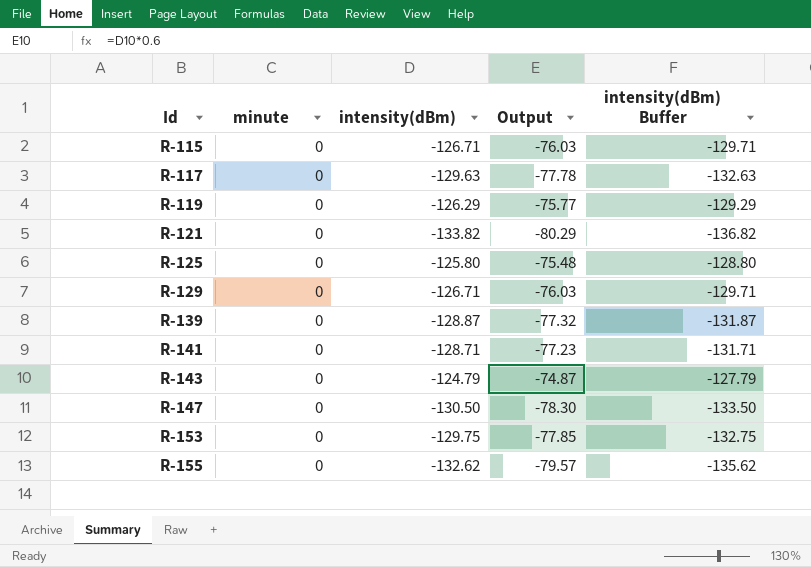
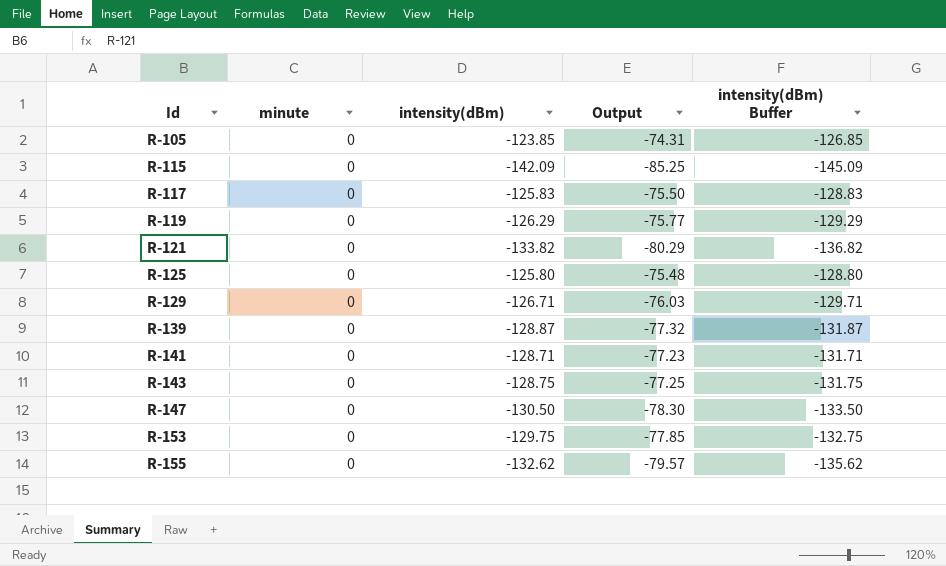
row R-105: none -> 0 | -123.85 | -74.31 | -126.85
R-115 | intensity(dBm): -126.71 -> -142.09
R-115 | Output: -76.03 -> -85.25
R-115 | intensity(dBm) Buffer: -129.71 -> -145.09
R-117 | intensity(dBm): -129.63 -> -125.83
R-117 | Output: -77.78 -> -75.50
R-117 | intensity(dBm) Buffer: -132.63 -> -128.83
R-143 | intensity(dBm): -124.79 -> -128.75
R-143 | Output: -74.87 -> -77.25
R-143 | intensity(dBm) Buffer: -127.79 -> -131.75

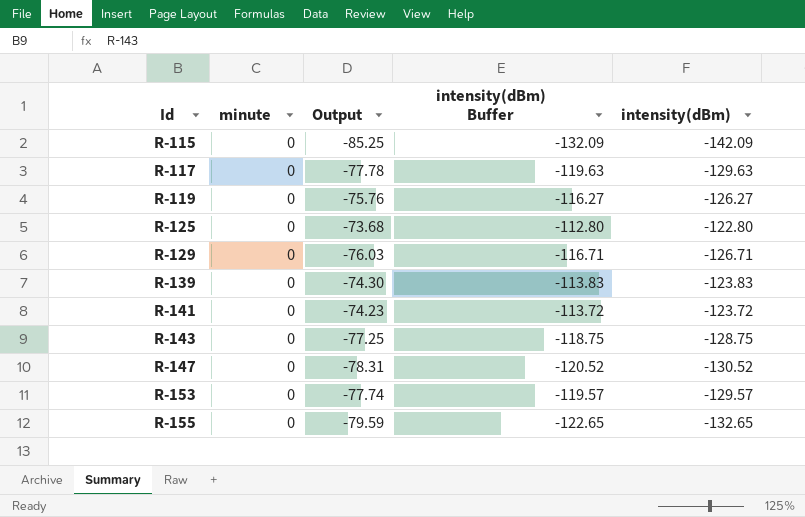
column intensity(dBm) Buffer | formula: [intensity(dBm)] - 3 -> [intensity(dBm)] + 10
column intensity(dBm) | position: 3 -> 5
row R-105: 0 | -123.85 | -74.31 | -126.85 -> none
row R-121: 0 | -133.82 | -80.29 | -136.82 -> none
R-117 | Output: -75.50 -> -77.78
R-117 | intensity(dBm): -125.83 -> -129.63
R-119 | Output: -75.77 -> -75.76
R-119 | intensity(dBm): -126.29 -> -126.27
R-125 | Output: -75.48 -> -73.68
R-125 | intensity(dBm): -125.80 -> -122.80
R-139 | Output: -77.32 -> -74.30
R-139 | intensity(dBm): -128.87 -> -123.83
R-141 | Output: -77.23 -> -74.23
R-141 | intensity(dBm): -128.71 -> -123.72
R-147 | Output: -78.30 -> -78.31
R-147 | intensity(dBm): -130.50 -> -130.52
R-153 | Output: -77.85 -> -77.74
R-153 | intensity(dBm): -129.75 -> -129.57
R-155 | Output: -79.57 -> -79.59
R-155 | intensity(dBm): -132.62 -> -132.65

